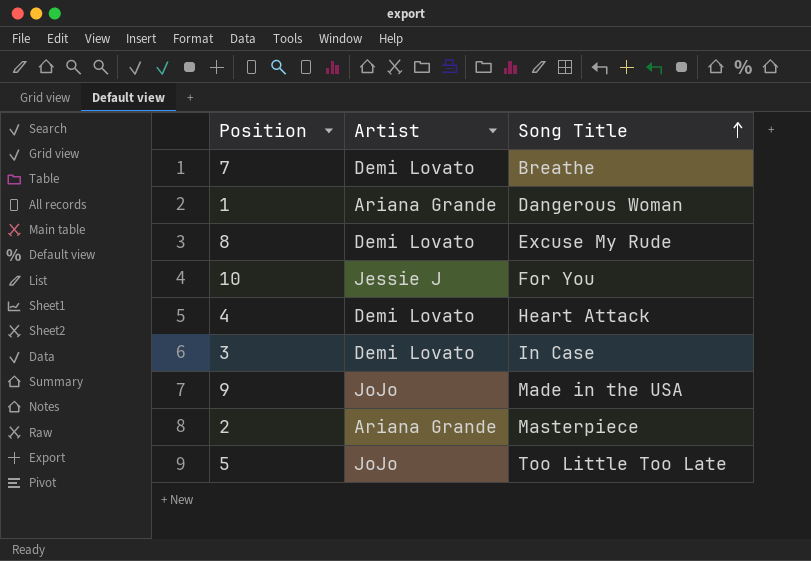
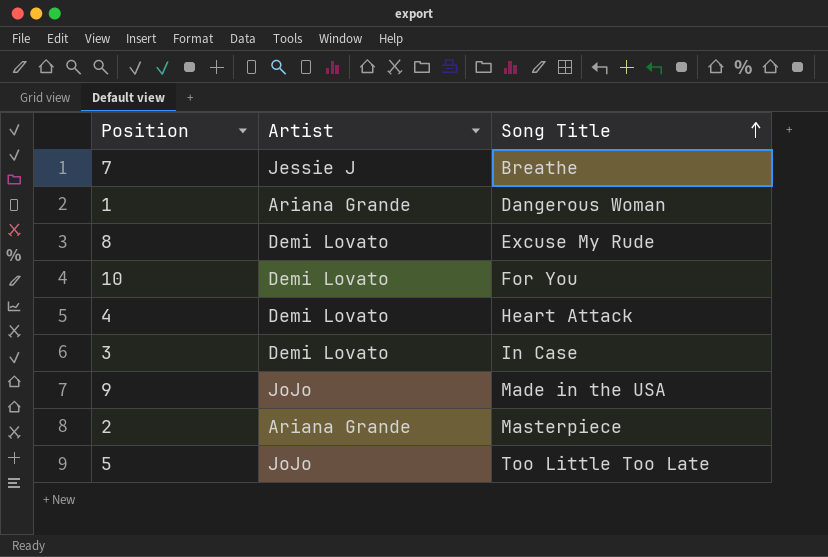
7 | Artist: Demi Lovato -> Jessie J
10 | Artist: Jessie J -> Demi Lovato

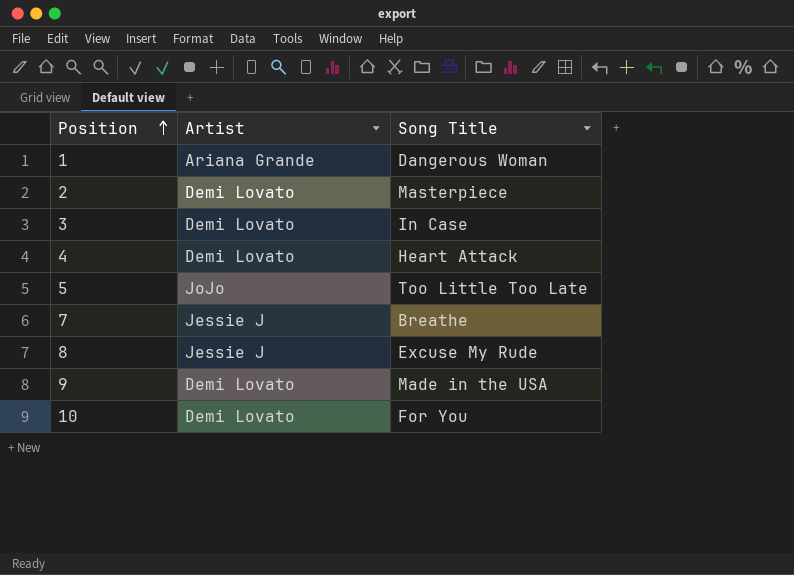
row order: Song Title ascending -> Position ascending
2 | Artist: Ariana Grande -> Demi Lovato
8 | Artist: Demi Lovato -> Jessie J
9 | Artist: JoJo -> Demi Lovato

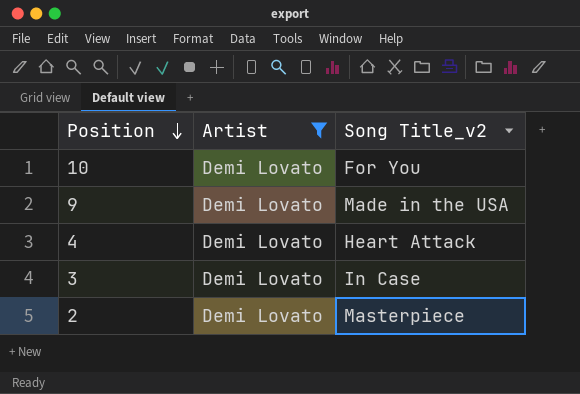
filter: none -> Artist = Demi Lovato
row order: Position ascending -> Position descending
column name: Song Title -> Song Title_v2

